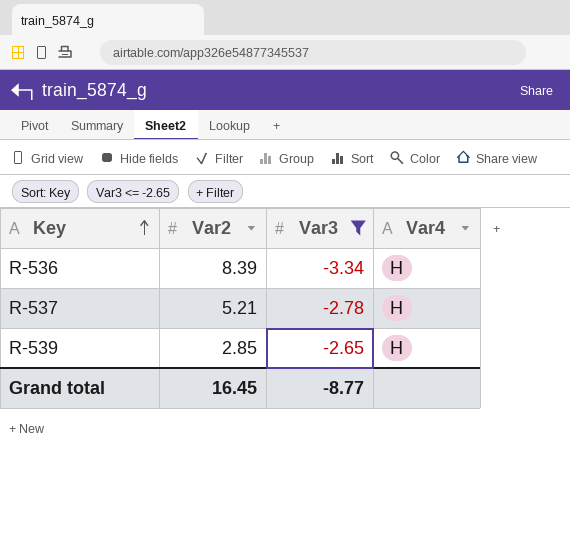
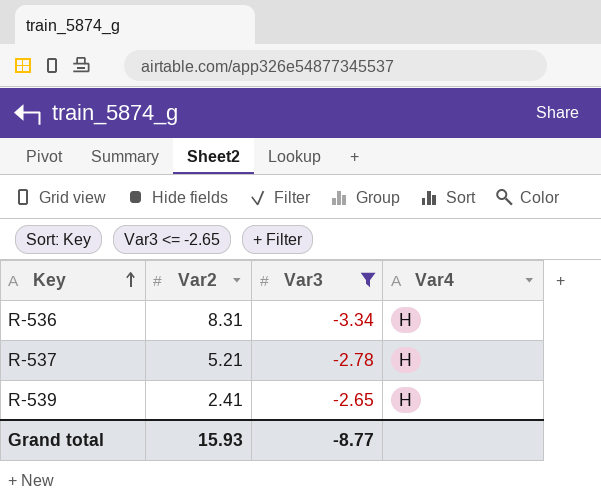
R-536 | Var2: 8.39 -> 8.31
R-539 | Var2: 2.85 -> 2.41
Grand total | Var2: 16.45 -> 15.93

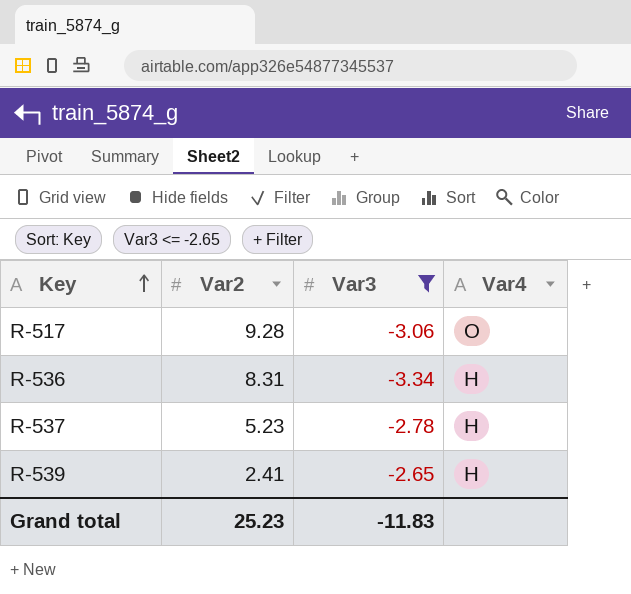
row R-517: none -> 9.28 | -3.06 | O
R-537 | Var2: 5.21 -> 5.23
Grand total | Var2: 15.93 -> 25.23
Grand total | Var3: -8.77 -> -11.83

